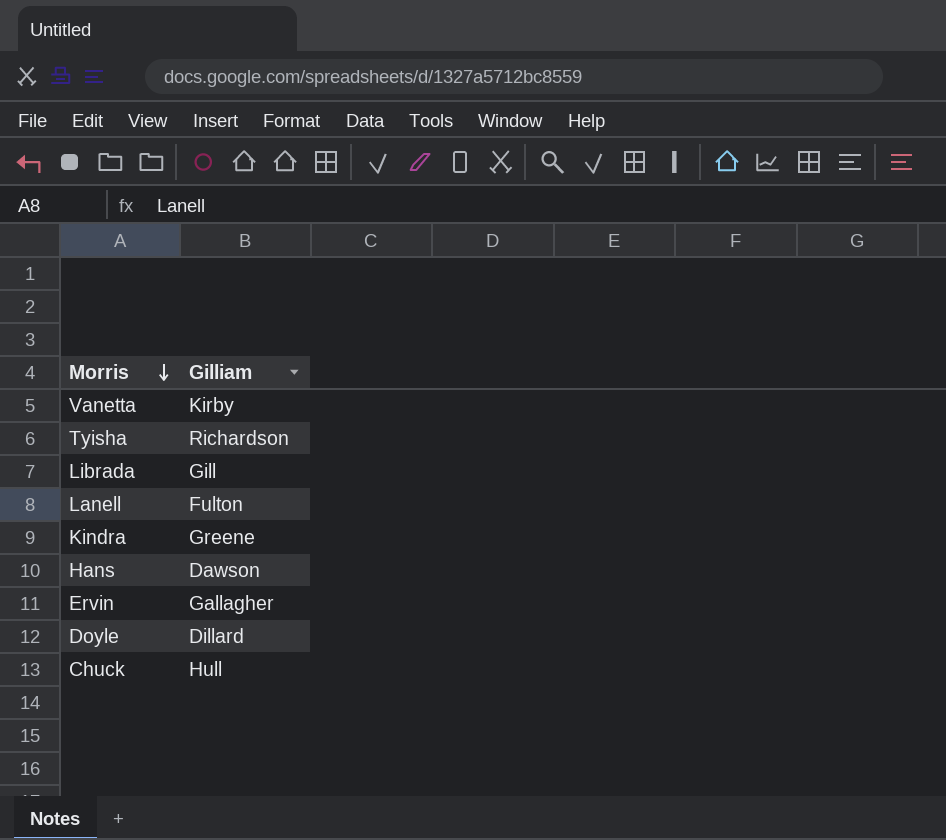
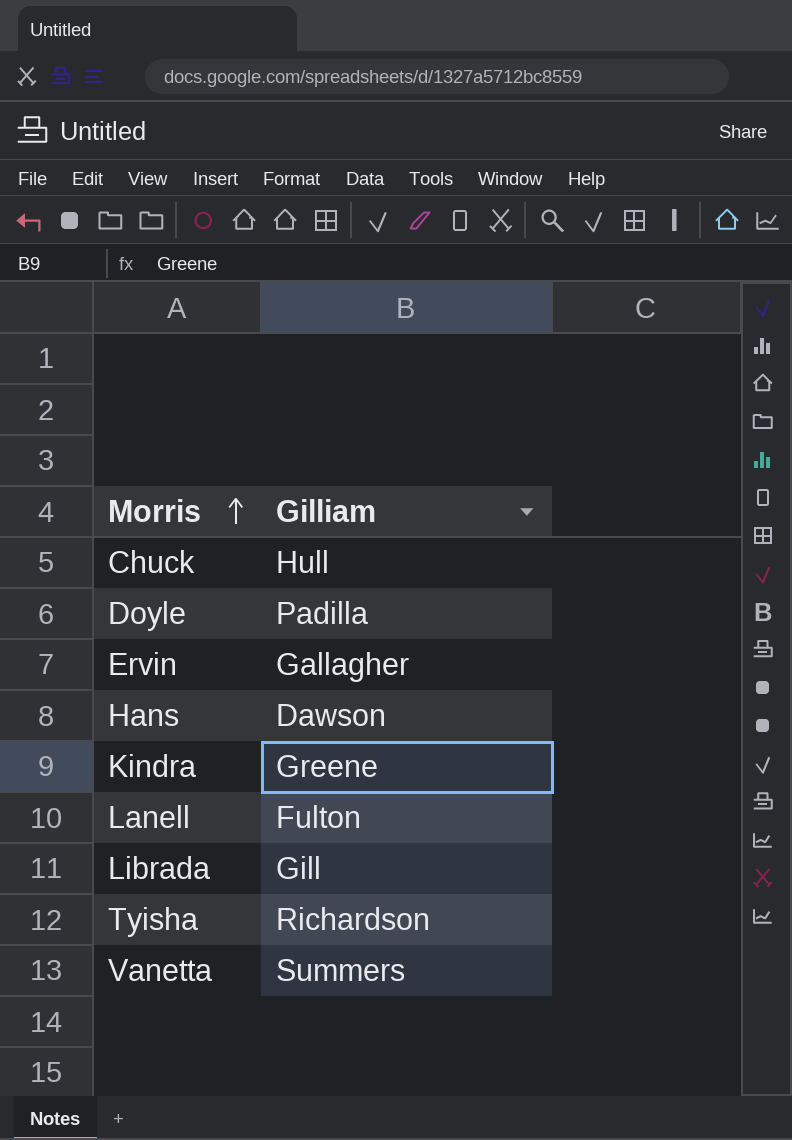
row order: Morris descending -> Morris ascending
Doyle | Gilliam: Dillard -> Padilla
Vanetta | Gilliam: Kirby -> Summers

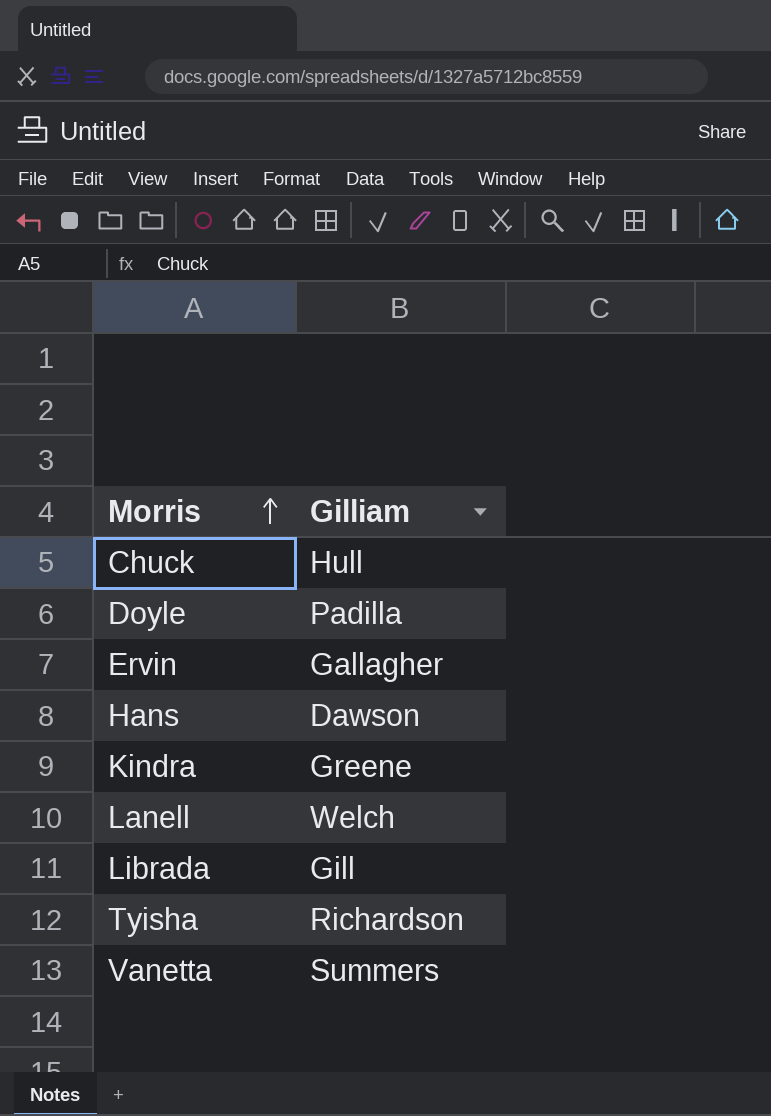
Lanell | Gilliam: Fulton -> Welch

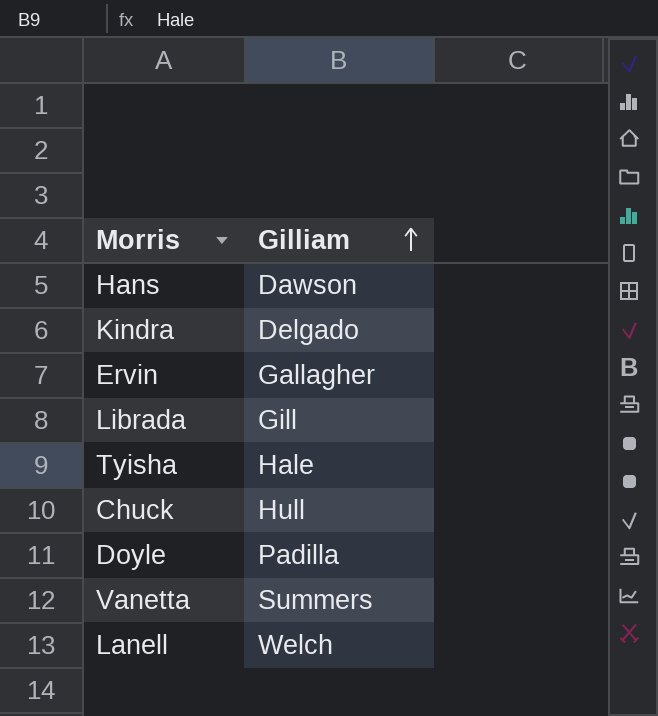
row order: Morris ascending -> Gilliam ascending
Kindra | Gilliam: Greene -> Delgado
Tyisha | Gilliam: Richardson -> Hale

